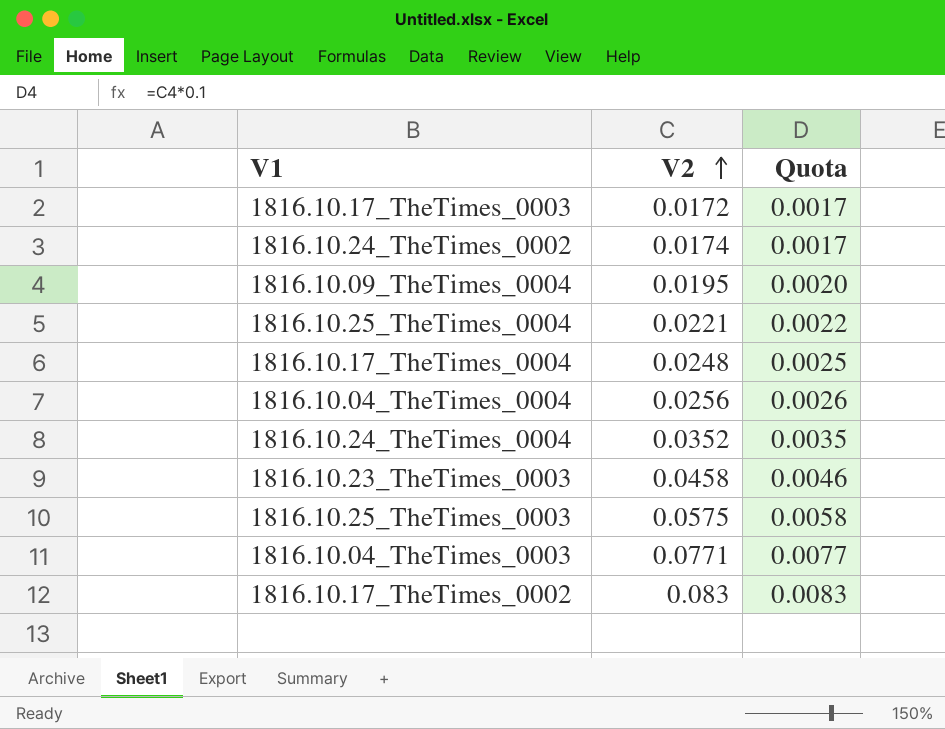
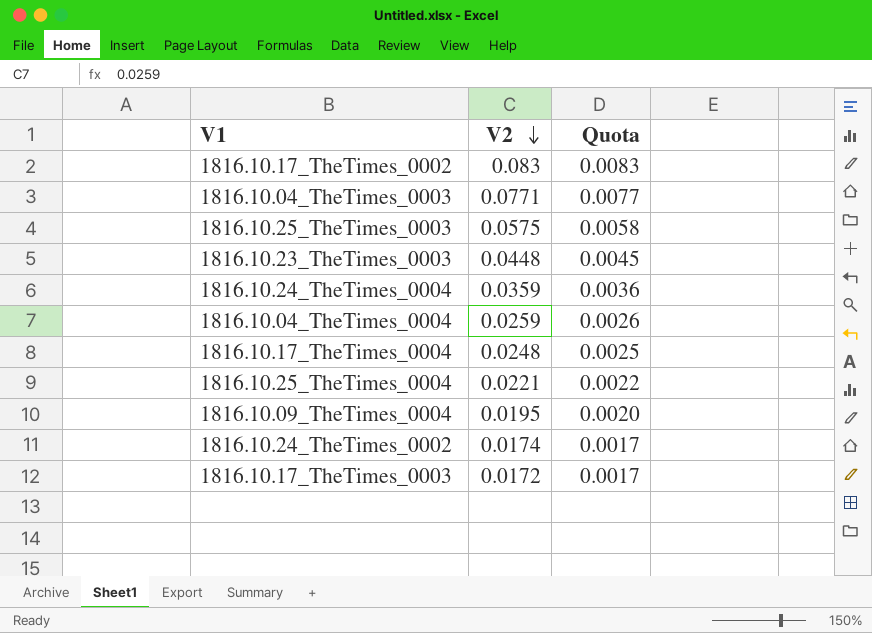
row order: V2 ascending -> V2 descending
1816.10.23_TheTimes_0003 | V2: 0.0458 -> 0.0448
1816.10.23_TheTimes_0003 | Quota: 0.0046 -> 0.0045
1816.10.24_TheTimes_0004 | V2: 0.0352 -> 0.0359
1816.10.24_TheTimes_0004 | Quota: 0.0035 -> 0.0036
1816.10.04_TheTimes_0004 | V2: 0.0256 -> 0.0259

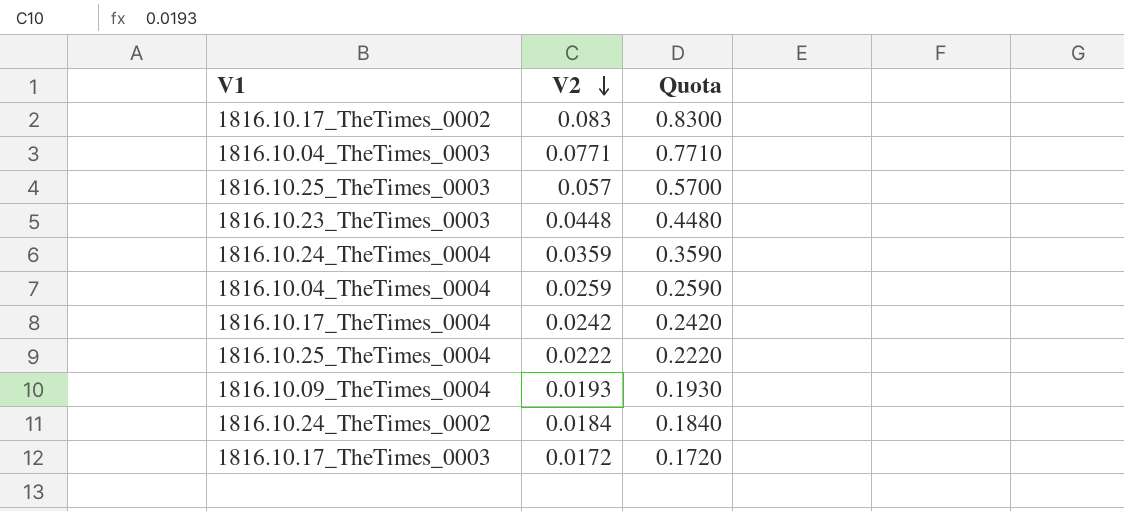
column Quota | formula: [V2] * 0.1 -> [V2] * 10
1816.10.25_TheTimes_0003 | V2: 0.0575 -> 0.057
1816.10.17_TheTimes_0004 | V2: 0.0248 -> 0.0242
1816.10.25_TheTimes_0004 | V2: 0.0221 -> 0.0222
1816.10.09_TheTimes_0004 | V2: 0.0195 -> 0.0193
1816.10.24_TheTimes_0002 | V2: 0.0174 -> 0.0184

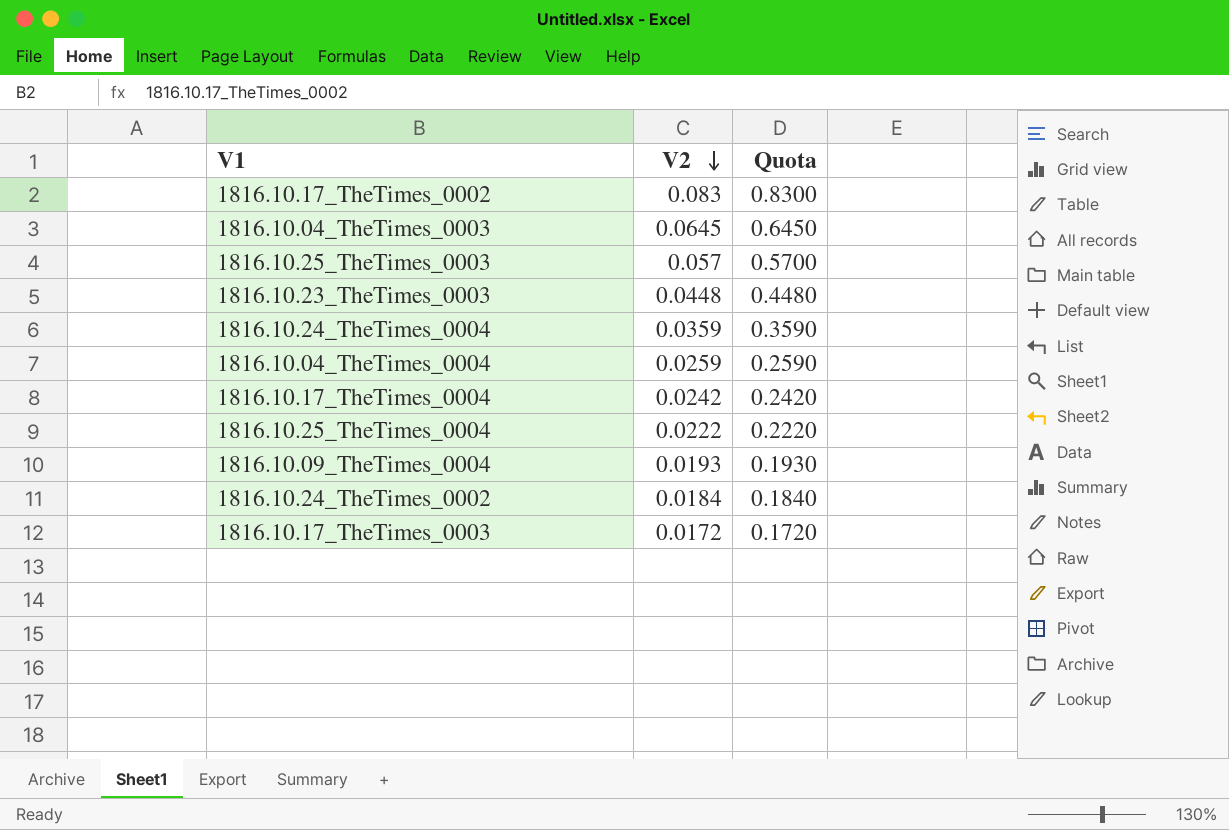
1816.10.04_TheTimes_0003 | V2: 0.0771 -> 0.0645
1816.10.04_TheTimes_0003 | Quota: 0.7710 -> 0.6450

